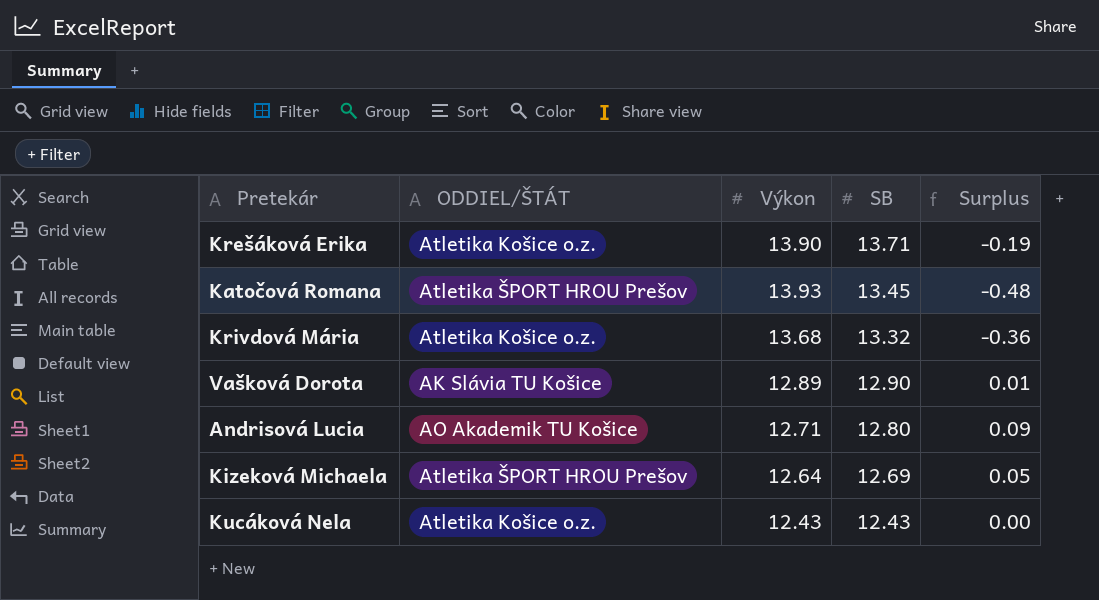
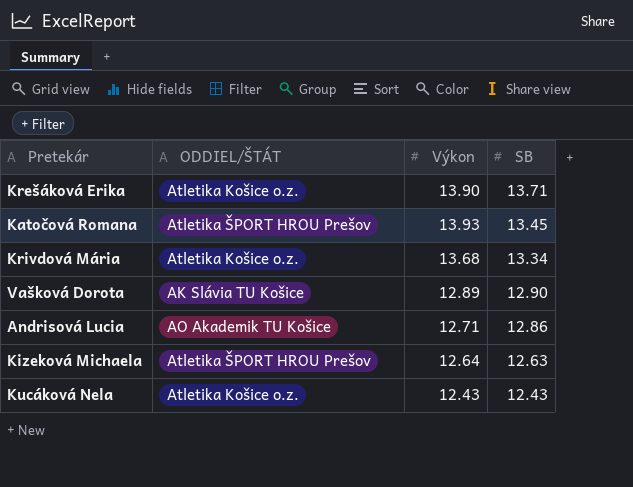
column Surplus | formula: [SB] - [Výkon] -> none
Krivdová Mária | SB: 13.32 -> 13.34
Andrisová Lucia | SB: 12.80 -> 12.86
Kizeková Michaela | SB: 12.69 -> 12.63

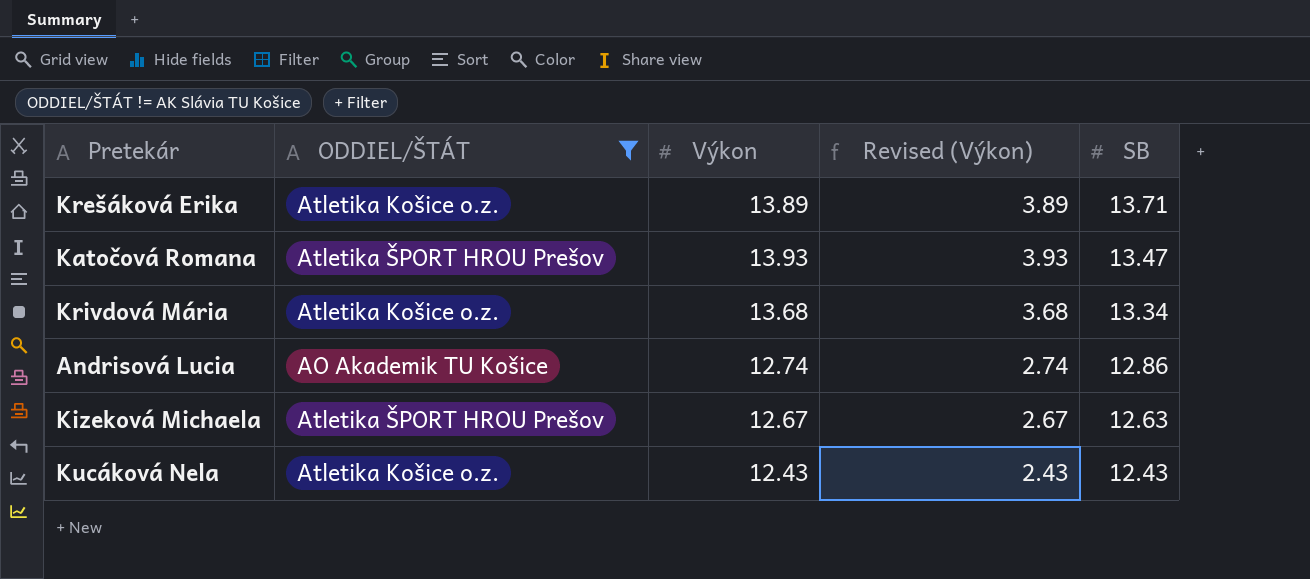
filter: none -> ODDIEL/ŠTÁT != AK Slávia TU Košice
column Revised (Výkon) | formula: none -> [Výkon] - 10
Krešáková Erika | Výkon: 13.90 -> 13.89
Katočová Romana | SB: 13.45 -> 13.47
Andrisová Lucia | Výkon: 12.71 -> 12.74
Kizeková Michaela | Výkon: 12.64 -> 12.67

